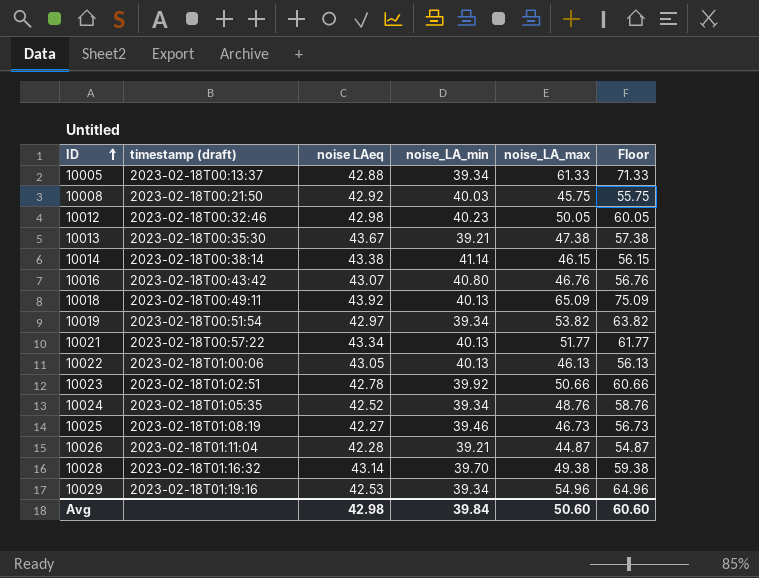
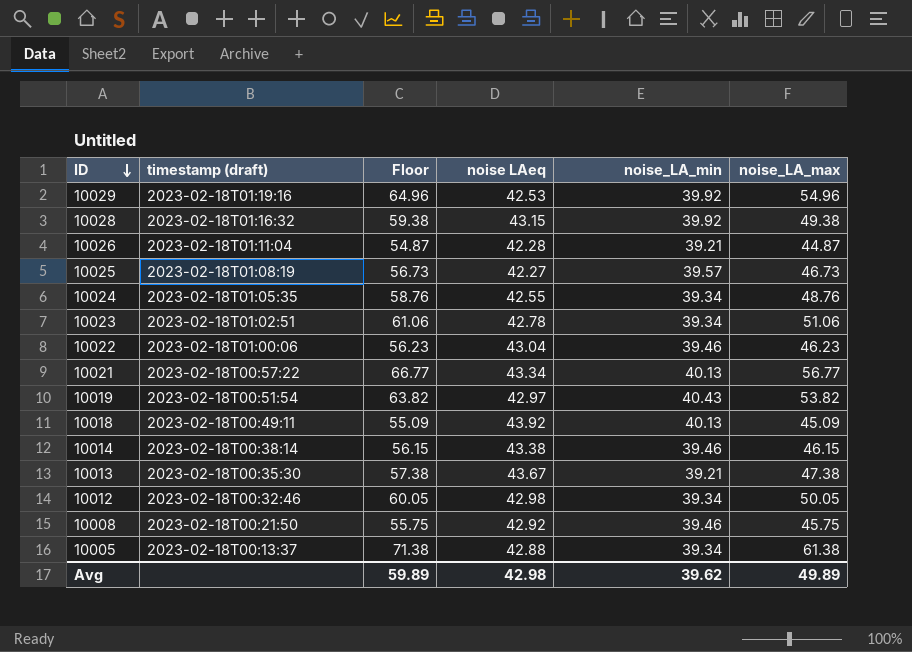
row order: ID ascending -> ID descending
column Floor | position: 6 -> 3
row 10016: 2023-02-18T00:43:42 | 43.07 | 40.80 | 46.76 | 56.76 -> none
10029 | noise_LA_min: 39.34 -> 39.92
10028 | noise LAeq: 43.14 -> 43.15
10028 | noise_LA_min: 39.70 -> 39.92
10025 | noise_LA_min: 39.46 -> 39.57
10024 | noise LAeq: 42.52 -> 42.55
10023 | Floor: 60.66 -> 61.06
10023 | noise_LA_min: 39.92 -> 39.34
10023 | noise_LA_max: 50.66 -> 51.06
10022 | Floor: 56.13 -> 56.23
10022 | noise LAeq: 43.05 -> 43.04
10022 | noise_LA_min: 40.13 -> 39.46
10022 | noise_LA_max: 46.13 -> 46.23
10021 | Floor: 61.77 -> 66.77
10021 | noise_LA_max: 51.77 -> 56.77
10019 | noise_LA_min: 39.34 -> 40.43
10018 | Floor: 75.09 -> 55.09
10018 | noise_LA_max: 65.09 -> 45.09
10014 | noise_LA_min: 41.14 -> 39.46
10012 | noise_LA_min: 40.23 -> 39.34
10008 | noise_LA_min: 40.03 -> 39.46
10005 | Floor: 71.33 -> 71.38
10005 | noise_LA_max: 61.33 -> 61.38
Avg | Floor: 60.60 -> 59.89
Avg | noise_LA_min: 39.84 -> 39.62
Avg | noise_LA_max: 50.60 -> 49.89

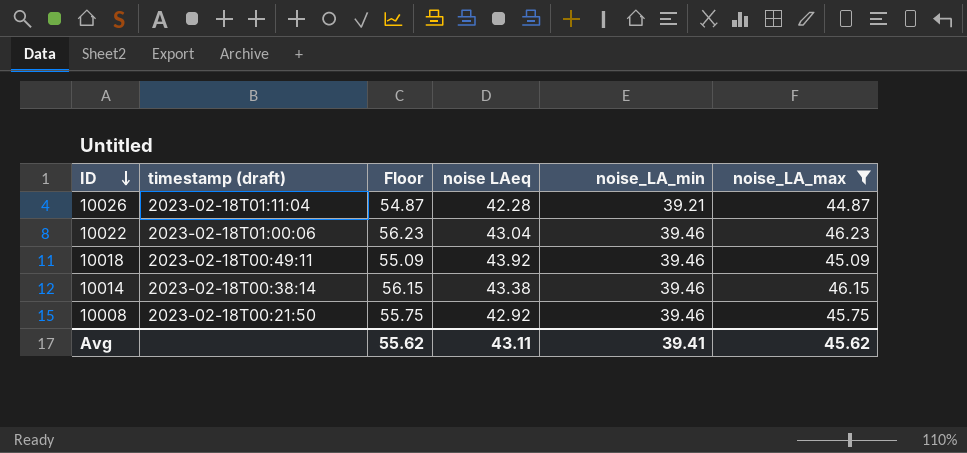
filter: none -> noise_LA_max <= 46.23
10018 | noise_LA_min: 40.13 -> 39.46
Avg | Floor: 59.89 -> 55.62
Avg | noise LAeq: 42.98 -> 43.11
Avg | noise_LA_min: 39.62 -> 39.41
Avg | noise_LA_max: 49.89 -> 45.62

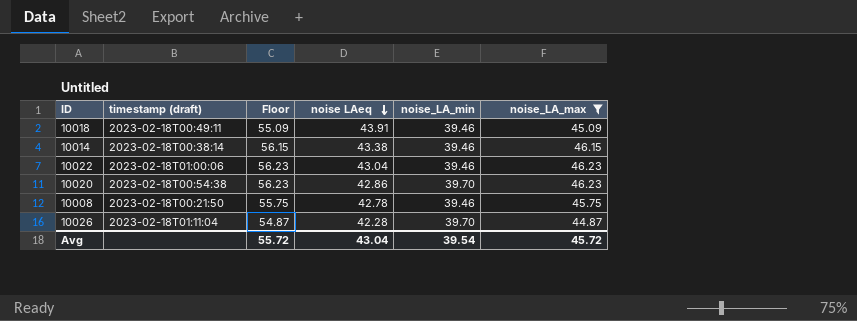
row order: ID descending -> noise LAeq descending
10018 | noise LAeq: 43.92 -> 43.91
row 10020: none -> 2023-02-18T00:54:38 | 56.23 | 42.86 | 39.70 | 46.23
10008 | noise LAeq: 42.92 -> 42.78
10026 | noise_LA_min: 39.21 -> 39.70
Avg | Floor: 55.62 -> 55.72
Avg | noise LAeq: 43.11 -> 43.04
Avg | noise_LA_min: 39.41 -> 39.54
Avg | noise_LA_max: 45.62 -> 45.72

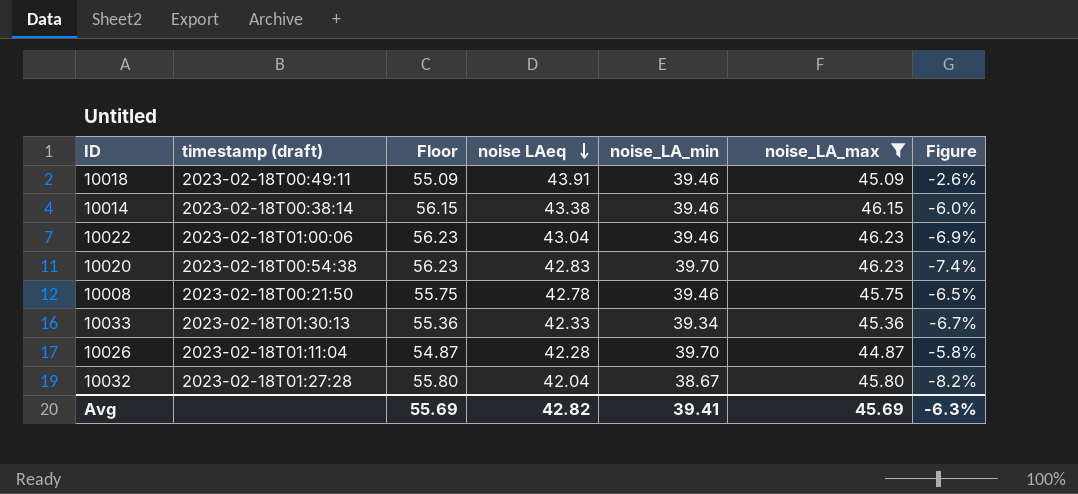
column Figure | formula: none -> ([noise LAeq] - [noise_LA_max]) / [noise_LA_max]
10020 | noise LAeq: 42.86 -> 42.83
row 10033: none -> 2023-02-18T01:30:13 | 55.36 | 42.33 | 39.34 | 45.36 | -6.7%
row 10032: none -> 2023-02-18T01:27:28 | 55.80 | 42.04 | 38.67 | 45.80 | -8.2%
Avg | Floor: 55.72 -> 55.69
Avg | noise LAeq: 43.04 -> 42.82
Avg | noise_LA_min: 39.54 -> 39.41
Avg | noise_LA_max: 45.72 -> 45.69

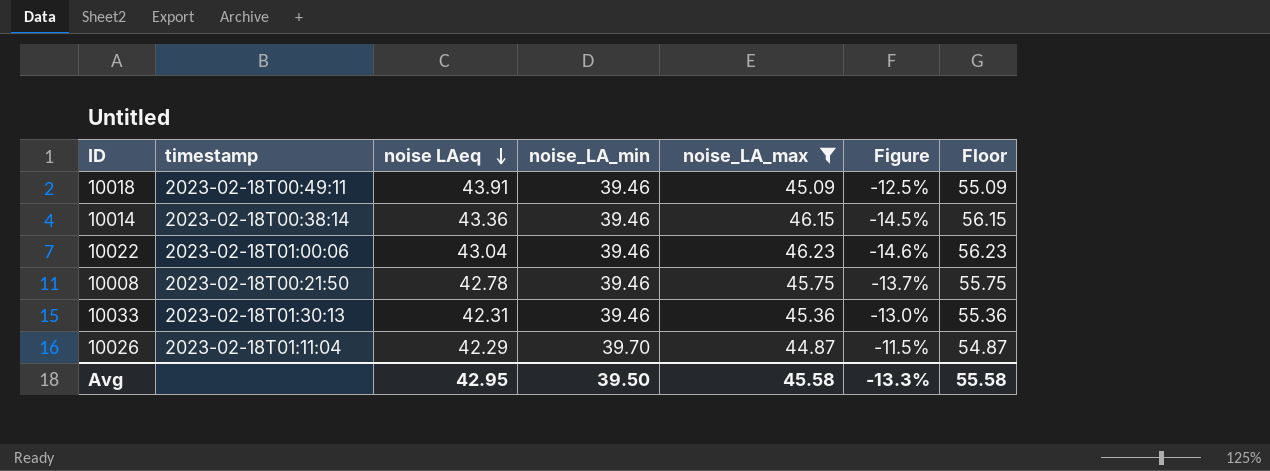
column name: timestamp (draft) -> timestamp
column Figure | formula: ([noise LAeq] - [noise_LA_max]) / [noise_LA_max] -> ([noise_LA_min] - [noise_LA_max]) / [noise_LA_max]
column Floor | position: 3 -> 7
row 10020: 2023-02-18T00:54:38 | 56.23 | 42.83 | 39.70 | 46.23 | -7.4% -> none
row 10032: 2023-02-18T01:27:28 | 55.80 | 42.04 | 38.67 | 45.80 | -8.2% -> none
10014 | noise LAeq: 43.38 -> 43.36
10033 | noise LAeq: 42.33 -> 42.31
10033 | noise_LA_min: 39.34 -> 39.46
10026 | noise LAeq: 42.28 -> 42.29
Avg | noise LAeq: 42.82 -> 42.95
Avg | noise_LA_min: 39.41 -> 39.50
Avg | noise_LA_max: 45.69 -> 45.58
Avg | Figure: -6.3% -> -13.3%
Avg | Floor: 55.69 -> 55.58

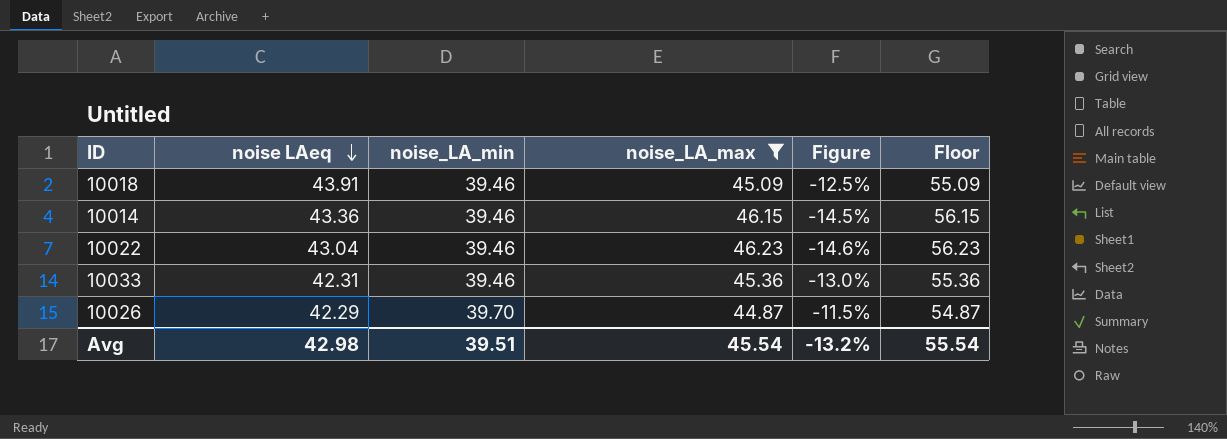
column timestamp | position: 2 -> none
row 10008: 2023-02-18T00:21:50 | 42.78 | 39.46 | 45.75 | -13.7% | 55.75 -> none
Avg | noise LAeq: 42.95 -> 42.98
Avg | noise_LA_min: 39.50 -> 39.51
Avg | noise_LA_max: 45.58 -> 45.54
Avg | Figure: -13.3% -> -13.2%
Avg | Floor: 55.58 -> 55.54

